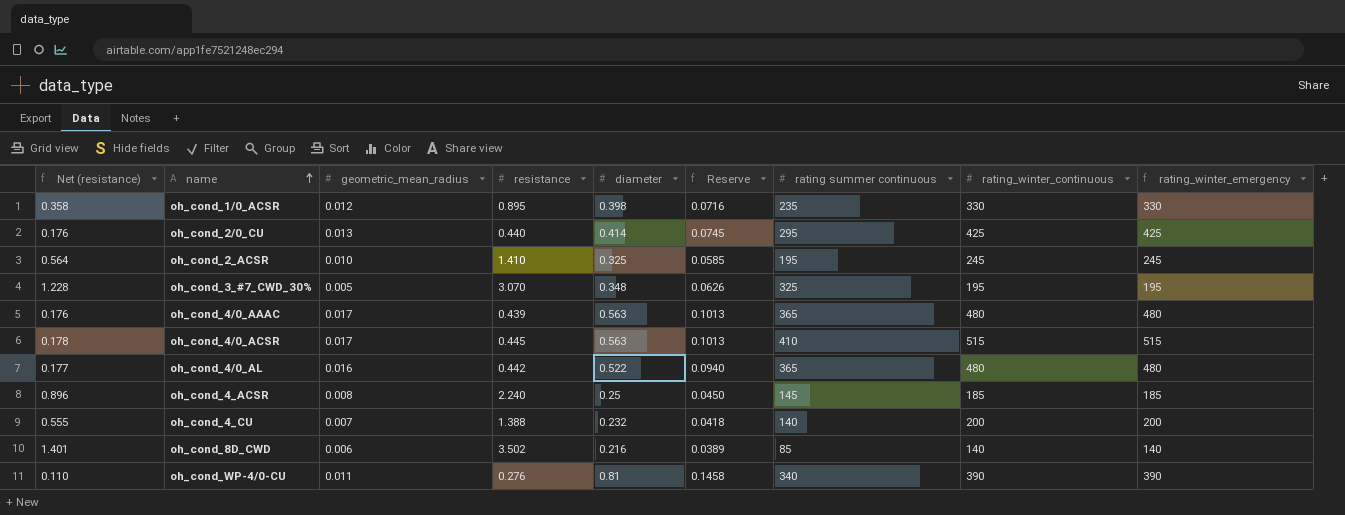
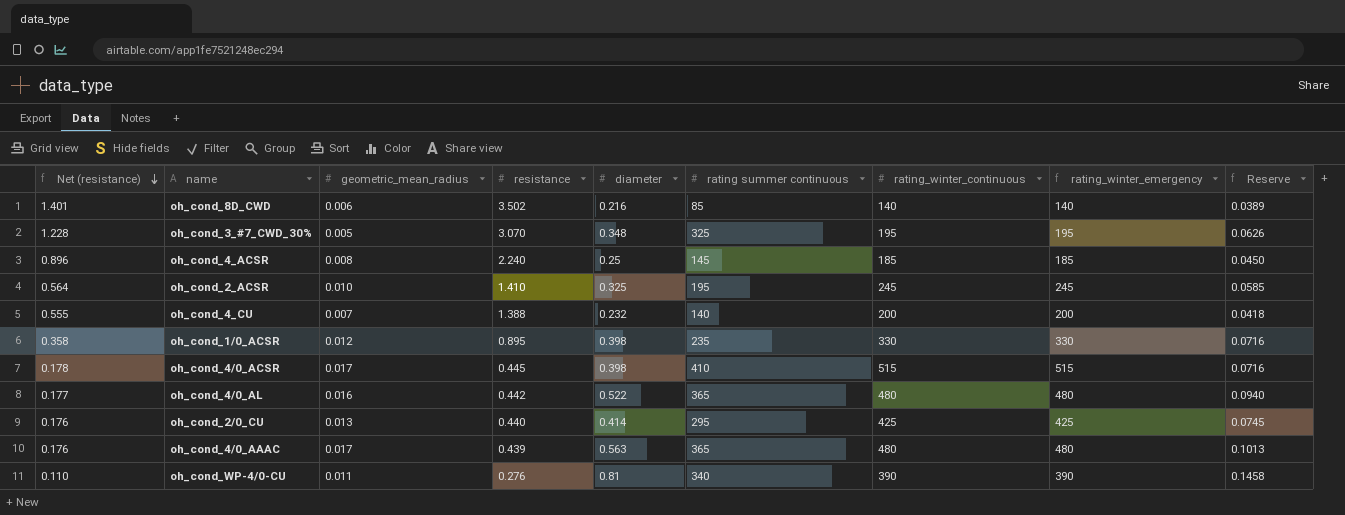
row order: name ascending -> Net (resistance) descending
column Reserve | position: 6 -> 9
oh_cond_4/0_ACSR | diameter: 0.563 -> 0.398
oh_cond_4/0_ACSR | Reserve: 0.1013 -> 0.0716

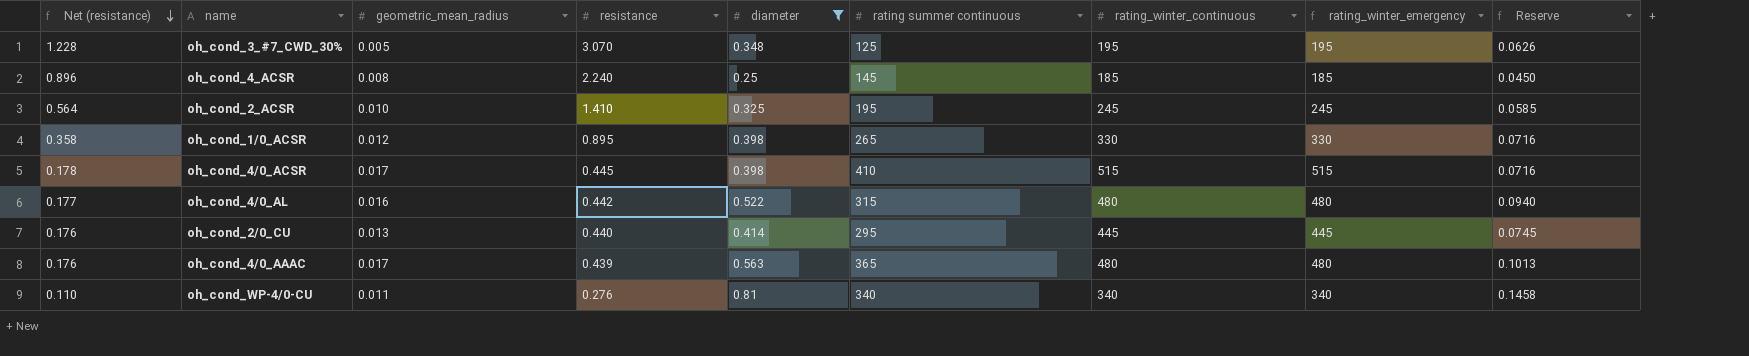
filter: none -> diameter >= 0.25
oh_cond_3_#7_CWD_30% | rating summer continuous: 325 -> 125
oh_cond_1/0_ACSR | rating summer continuous: 235 -> 265
oh_cond_4/0_AL | rating summer continuous: 365 -> 315
oh_cond_2/0_CU | rating_winter_continuous: 425 -> 445
oh_cond_2/0_CU | rating_winter_emergency: 425 -> 445
oh_cond_WP-4/0-CU | rating_winter_continuous: 390 -> 340
oh_cond_WP-4/0-CU | rating_winter_emergency: 390 -> 340

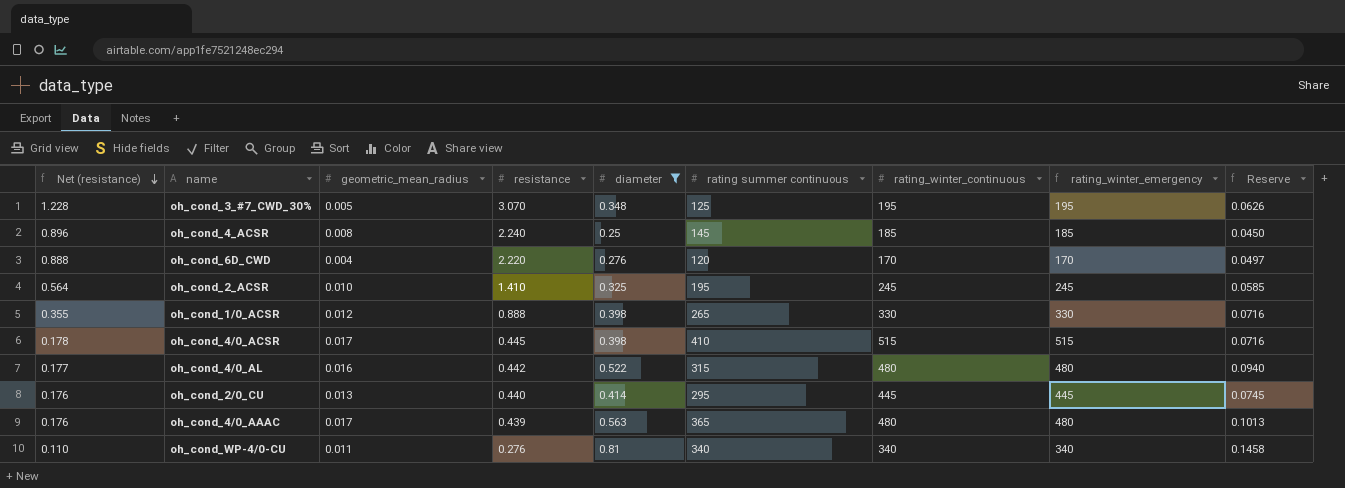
row oh_cond_6D_CWD: none -> 0.888 | 0.004 | 2.220 | 0.276 | 120 | 170 | 170 | 0.0497
oh_cond_1/0_ACSR | Net (resistance): 0.358 -> 0.355
oh_cond_1/0_ACSR | resistance: 0.895 -> 0.888

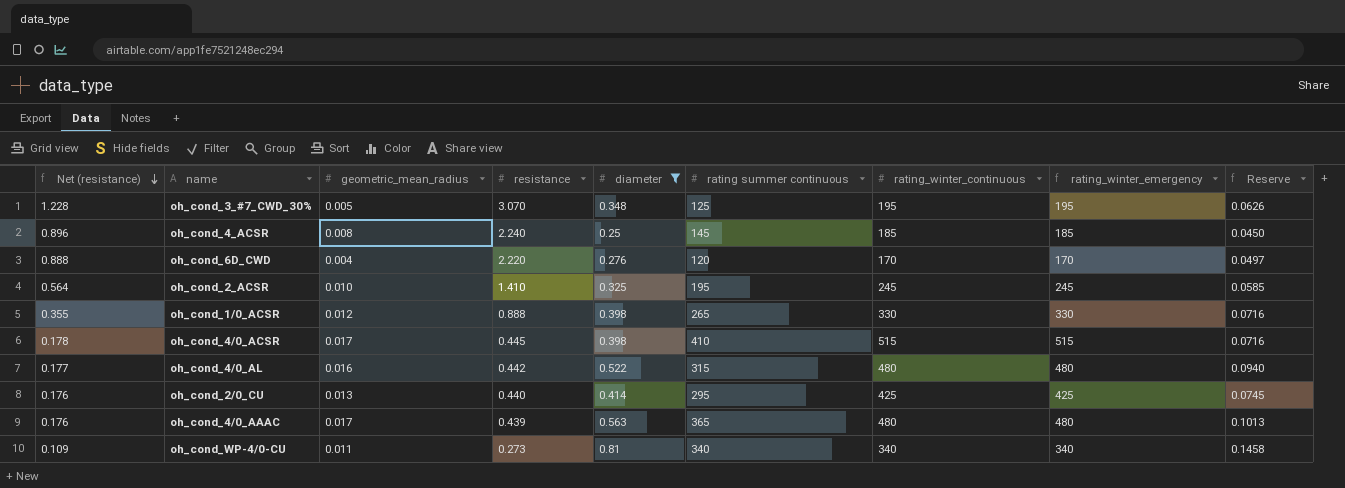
oh_cond_2/0_CU | rating_winter_continuous: 445 -> 425
oh_cond_2/0_CU | rating_winter_emergency: 445 -> 425
oh_cond_WP-4/0-CU | Net (resistance): 0.110 -> 0.109
oh_cond_WP-4/0-CU | resistance: 0.276 -> 0.273

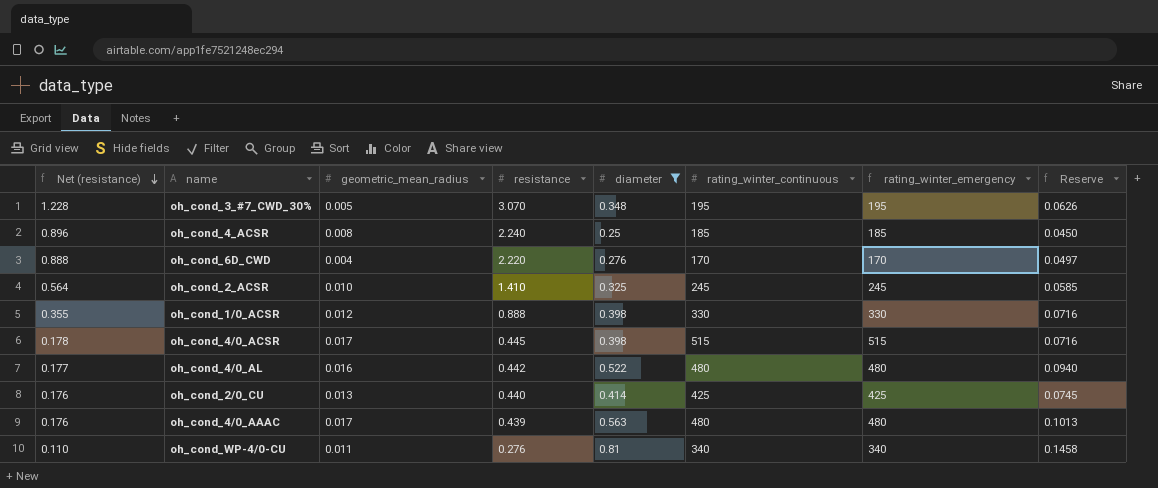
column rating summer continuous | position: 6 -> none
oh_cond_WP-4/0-CU | Net (resistance): 0.109 -> 0.110
oh_cond_WP-4/0-CU | resistance: 0.273 -> 0.276

